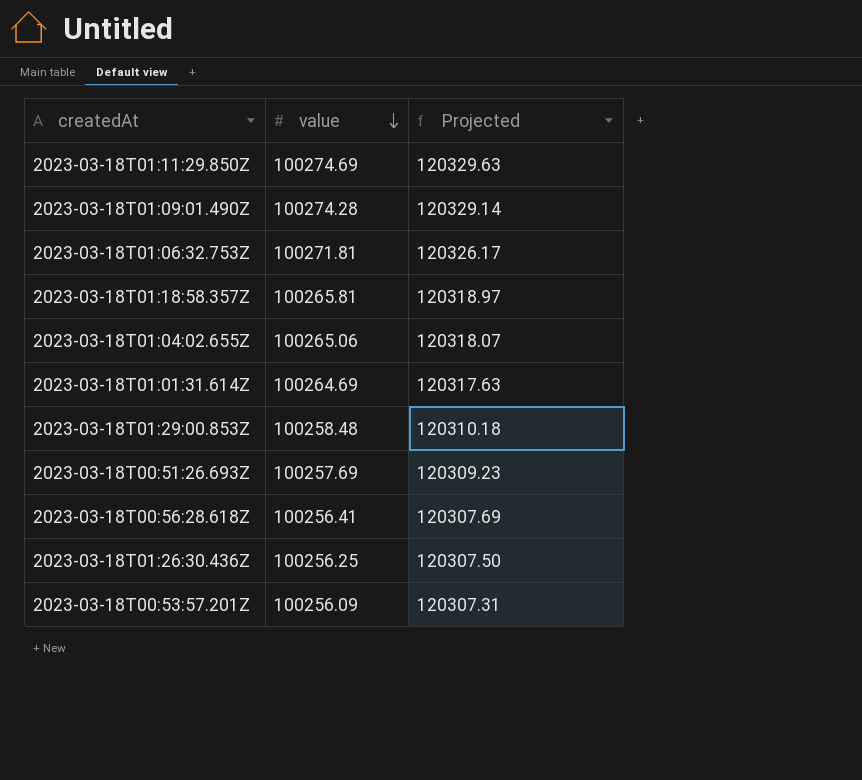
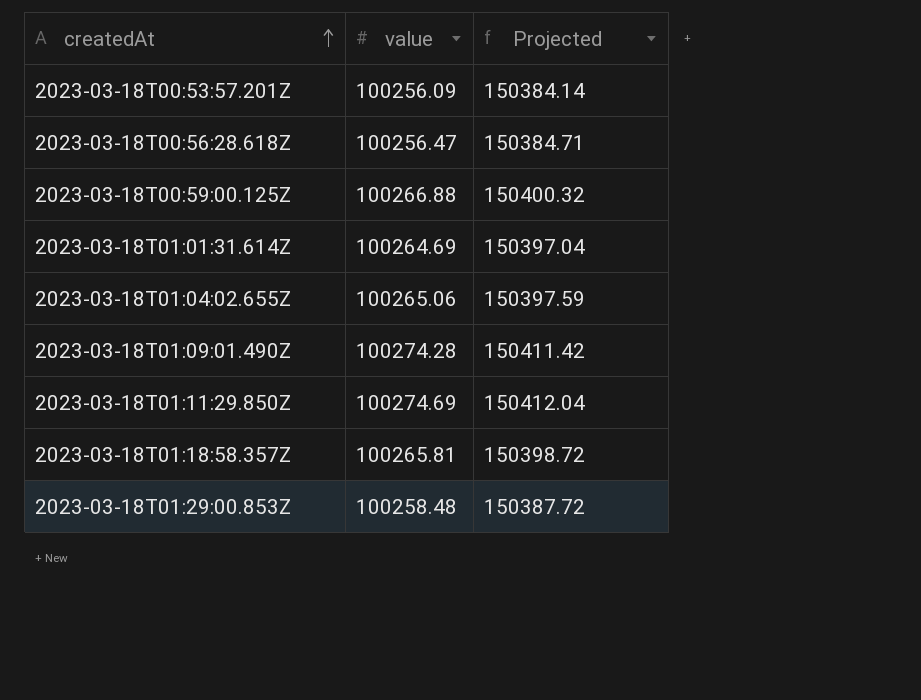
row order: value descending -> createdAt ascending
column Projected | formula: [value] * 1.2 -> [value] * 1.5
row 2023-03-18T01:06:32.753Z: 100271.81 | 120326.17 -> none
row 2023-03-18T00:51:26.693Z: 100257.69 | 120309.23 -> none
row 2023-03-18T01:26:30.436Z: 100256.25 | 120307.50 -> none
2023-03-18T00:56:28.618Z | value: 100256.41 -> 100256.47
row 2023-03-18T00:59:00.125Z: none -> 100266.88 | 150400.32

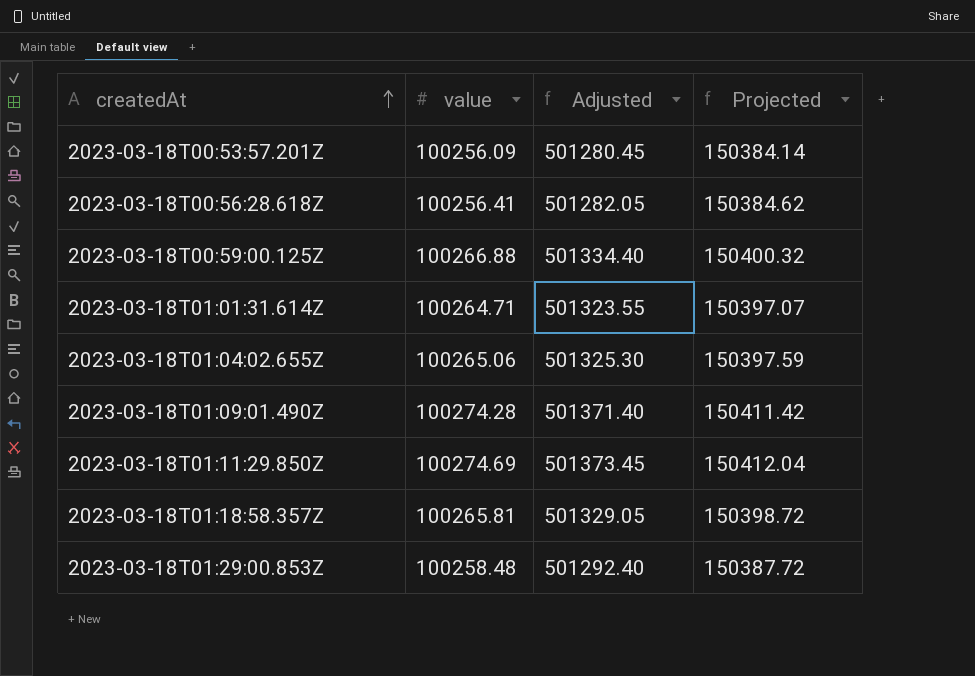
column Adjusted | formula: none -> [value] * 5
2023-03-18T00:56:28.618Z | value: 100256.47 -> 100256.41
2023-03-18T00:56:28.618Z | Projected: 150384.71 -> 150384.62
2023-03-18T01:01:31.614Z | value: 100264.69 -> 100264.71
2023-03-18T01:01:31.614Z | Projected: 150397.04 -> 150397.07

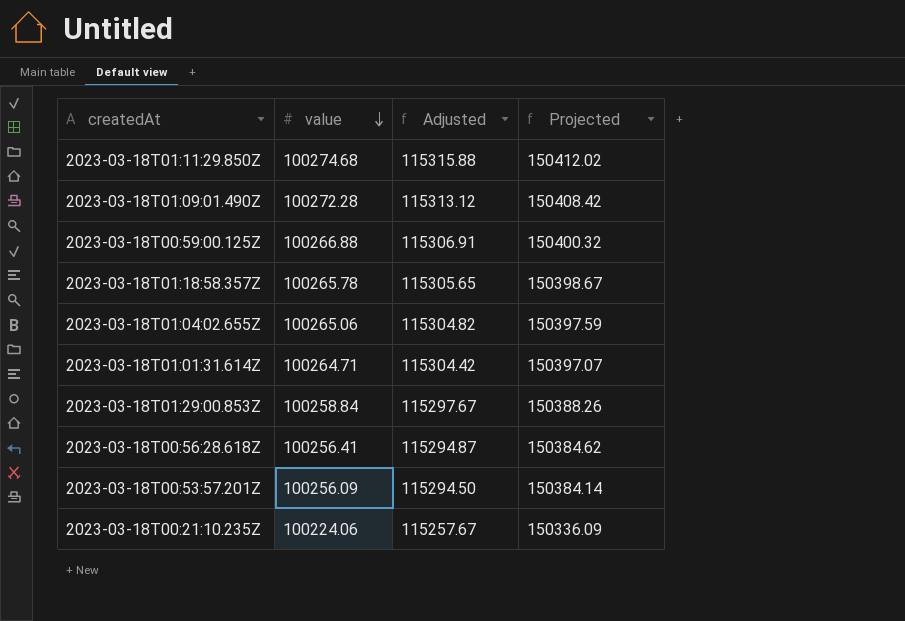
row order: createdAt ascending -> value descending
column Adjusted | formula: [value] * 5 -> [value] * 1.15
2023-03-18T01:11:29.850Z | value: 100274.69 -> 100274.68
2023-03-18T01:11:29.850Z | Projected: 150412.04 -> 150412.02
2023-03-18T01:09:01.490Z | value: 100274.28 -> 100272.28
2023-03-18T01:09:01.490Z | Projected: 150411.42 -> 150408.42
2023-03-18T01:18:58.357Z | value: 100265.81 -> 100265.78
2023-03-18T01:18:58.357Z | Projected: 150398.72 -> 150398.67
2023-03-18T01:29:00.853Z | value: 100258.48 -> 100258.84
2023-03-18T01:29:00.853Z | Projected: 150387.72 -> 150388.26
row 2023-03-18T00:21:10.235Z: none -> 100224.06 | 115257.67 | 150336.09

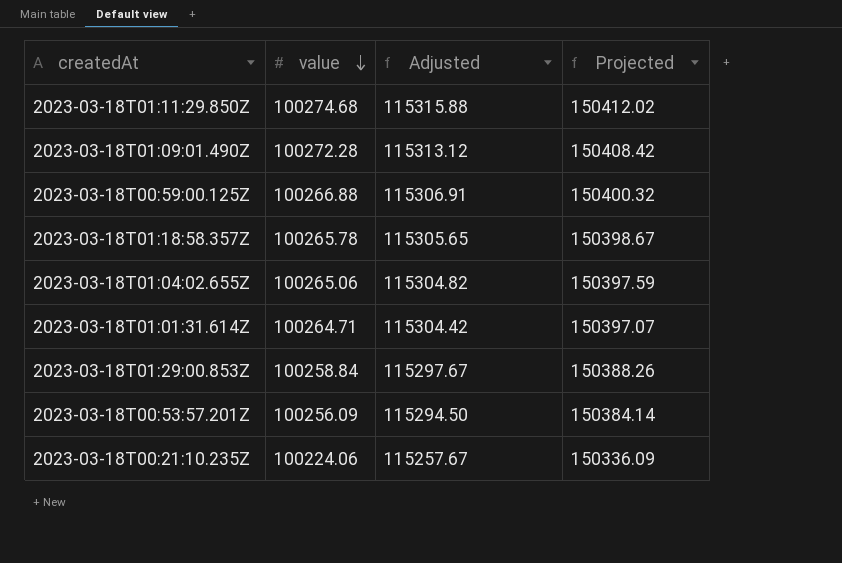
row 2023-03-18T00:56:28.618Z: 100256.41 | 115294.87 | 150384.62 -> none

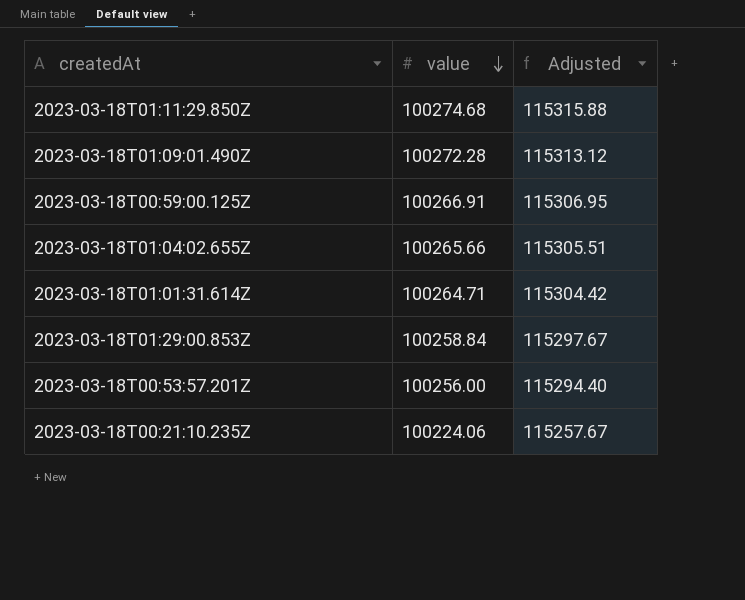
column Projected | formula: [value] * 1.5 -> none
row 2023-03-18T01:18:58.357Z: 100265.78 | 115305.65 | 150398.67 -> none
2023-03-18T00:59:00.125Z | value: 100266.88 -> 100266.91
2023-03-18T00:59:00.125Z | Adjusted: 115306.91 -> 115306.95
2023-03-18T01:04:02.655Z | value: 100265.06 -> 100265.66
2023-03-18T01:04:02.655Z | Adjusted: 115304.82 -> 115305.51
2023-03-18T00:53:57.201Z | value: 100256.09 -> 100256.00
2023-03-18T00:53:57.201Z | Adjusted: 115294.50 -> 115294.40

